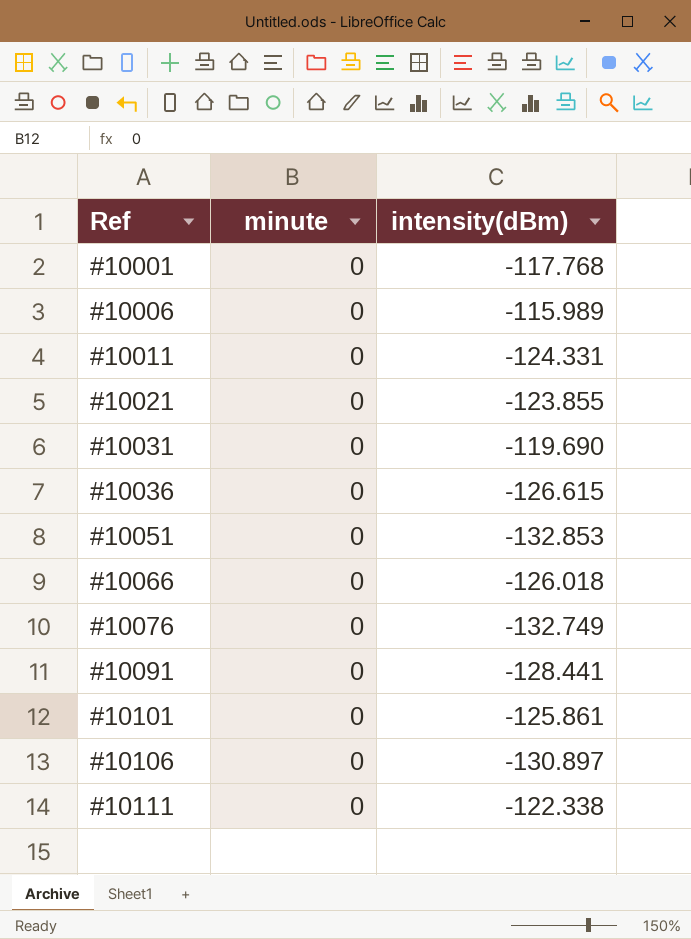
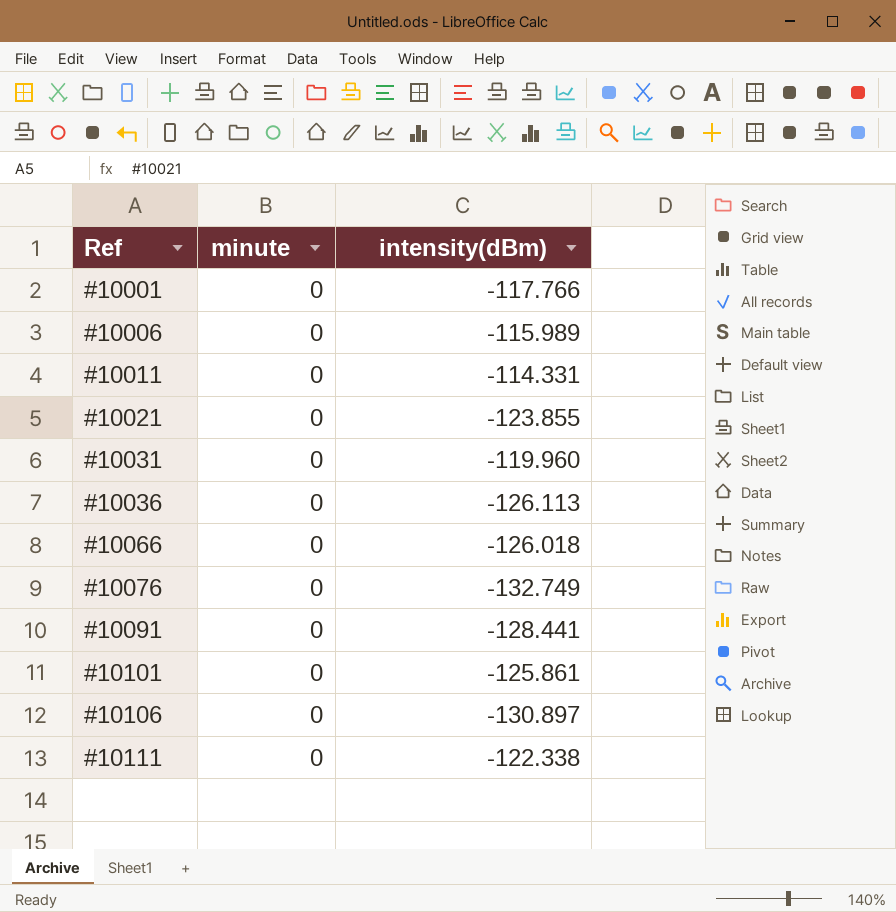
row #10051: 0 | -132.853 -> none
#10001 | intensity(dBm): -117.768 -> -117.766
#10011 | intensity(dBm): -124.331 -> -114.331
#10031 | intensity(dBm): -119.690 -> -119.960
#10036 | intensity(dBm): -126.615 -> -126.113

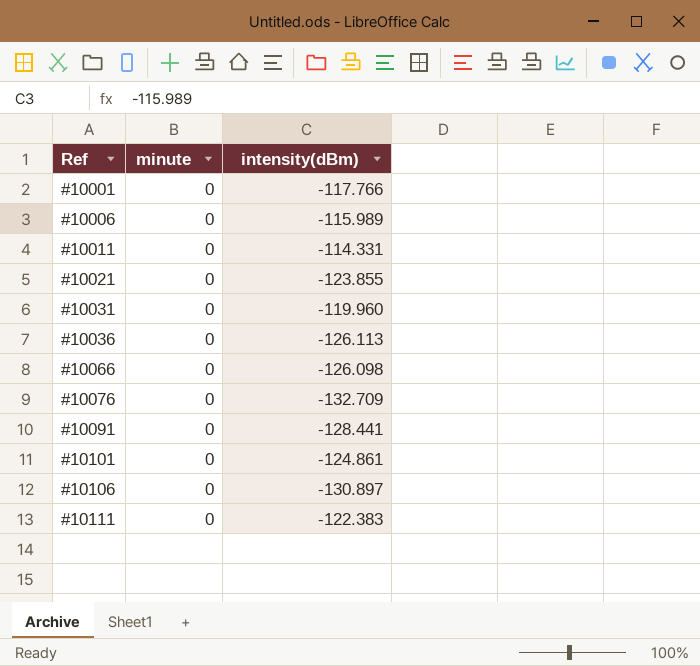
#10066 | intensity(dBm): -126.018 -> -126.098
#10076 | intensity(dBm): -132.749 -> -132.709
#10101 | intensity(dBm): -125.861 -> -124.861
#10111 | intensity(dBm): -122.338 -> -122.383

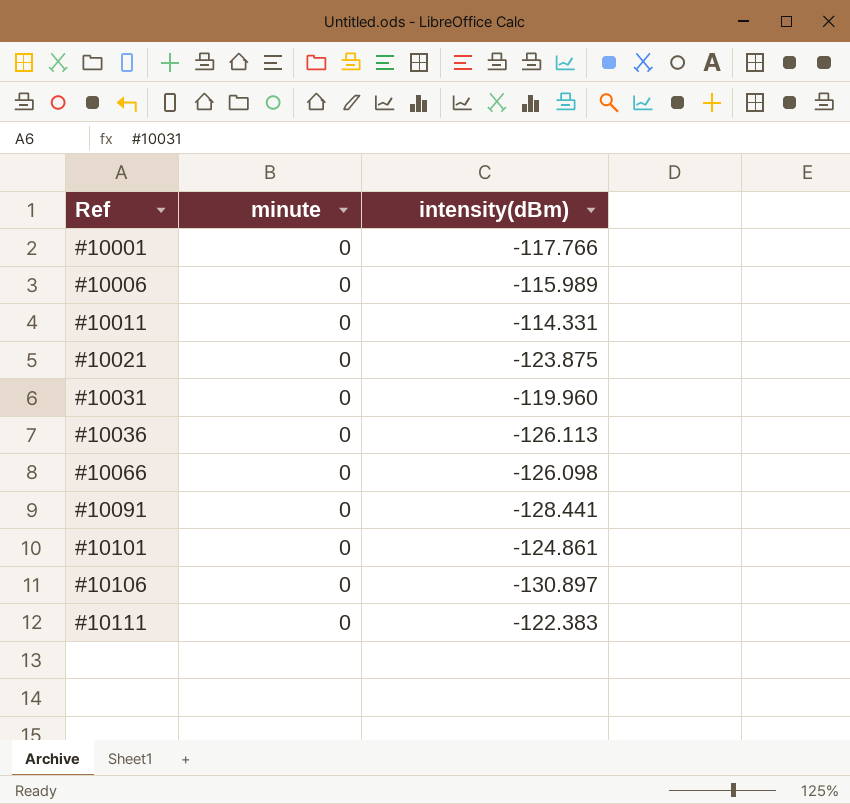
row #10076: 0 | -132.709 -> none
#10021 | intensity(dBm): -123.855 -> -123.875

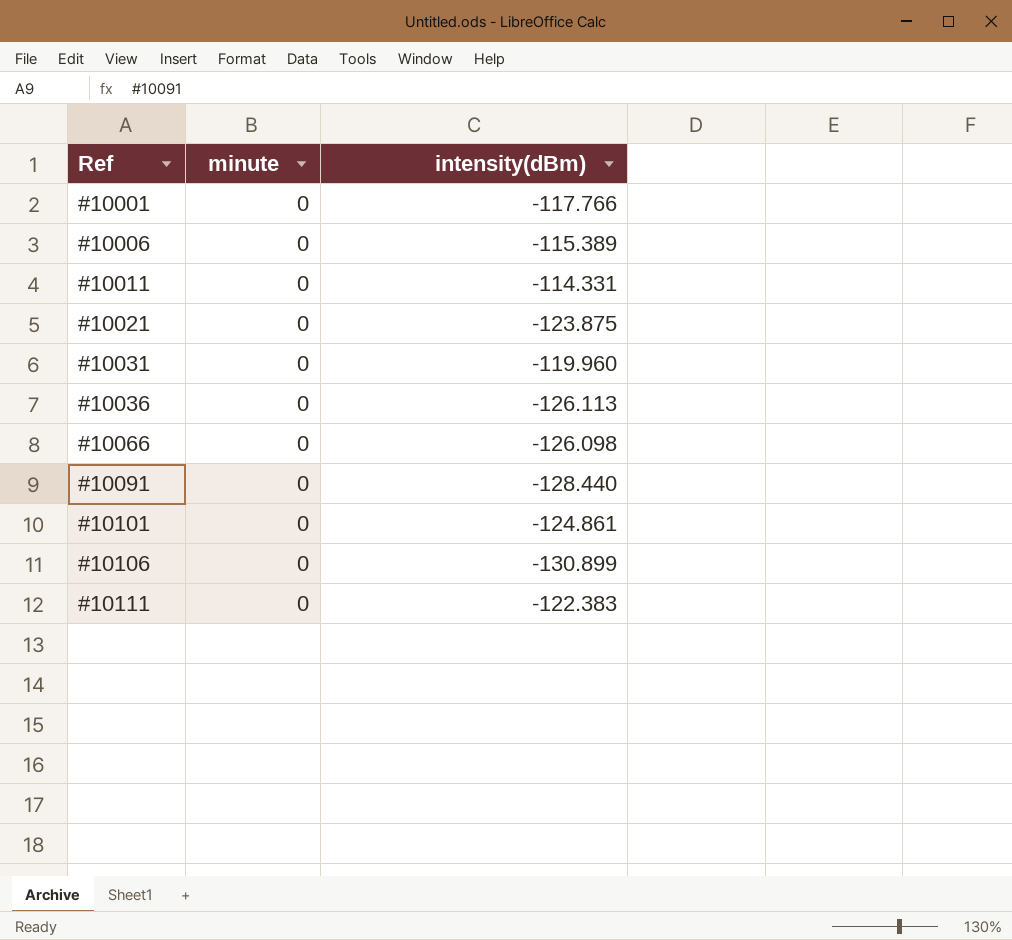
#10006 | intensity(dBm): -115.989 -> -115.389
#10091 | intensity(dBm): -128.441 -> -128.440
#10106 | intensity(dBm): -130.897 -> -130.899

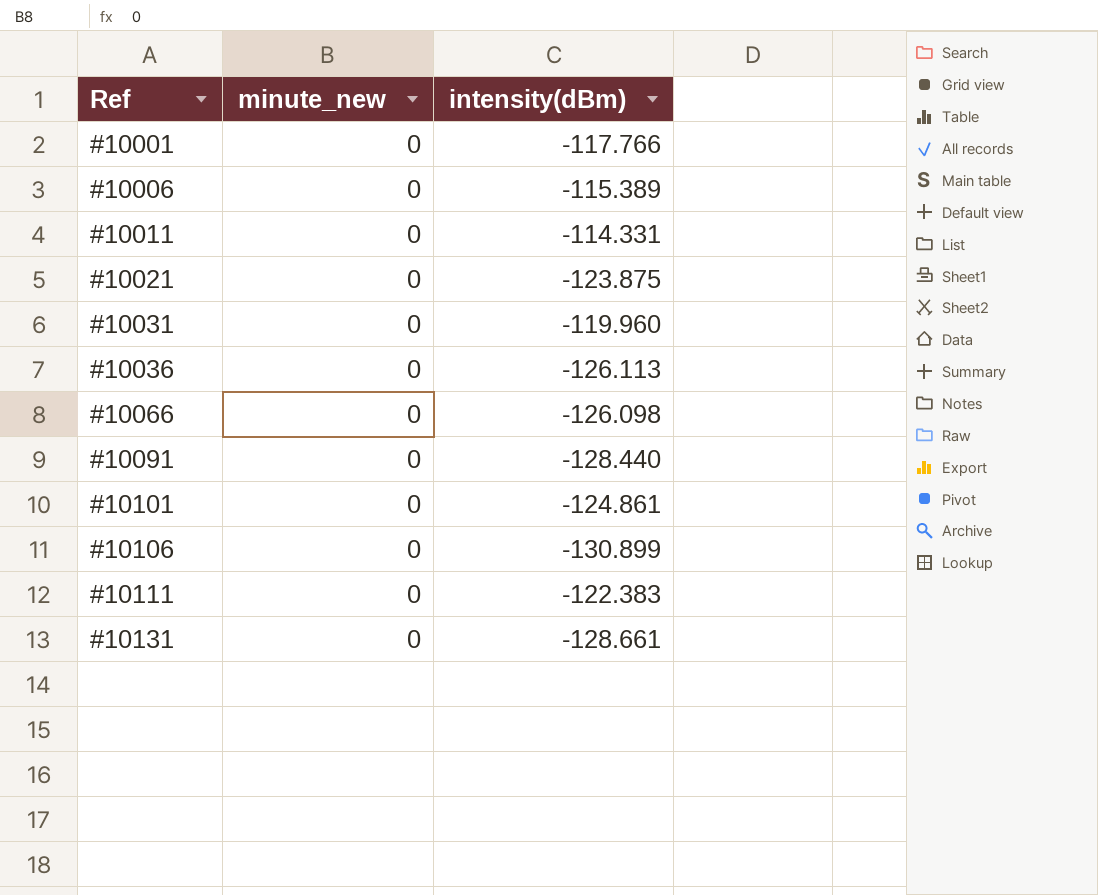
column name: minute -> minute_new
row #10131: none -> 0 | -128.661

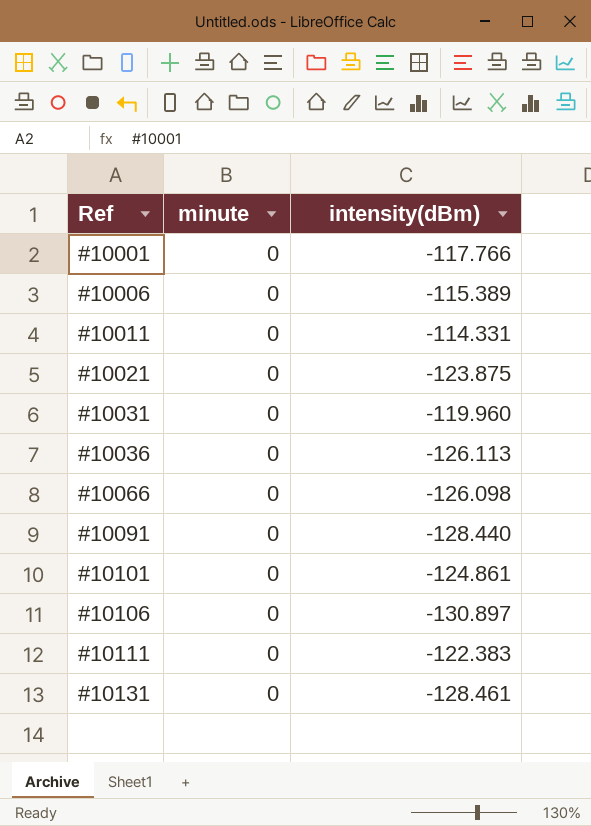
column name: minute_new -> minute
#10106 | intensity(dBm): -130.899 -> -130.897
#10131 | intensity(dBm): -128.661 -> -128.461

